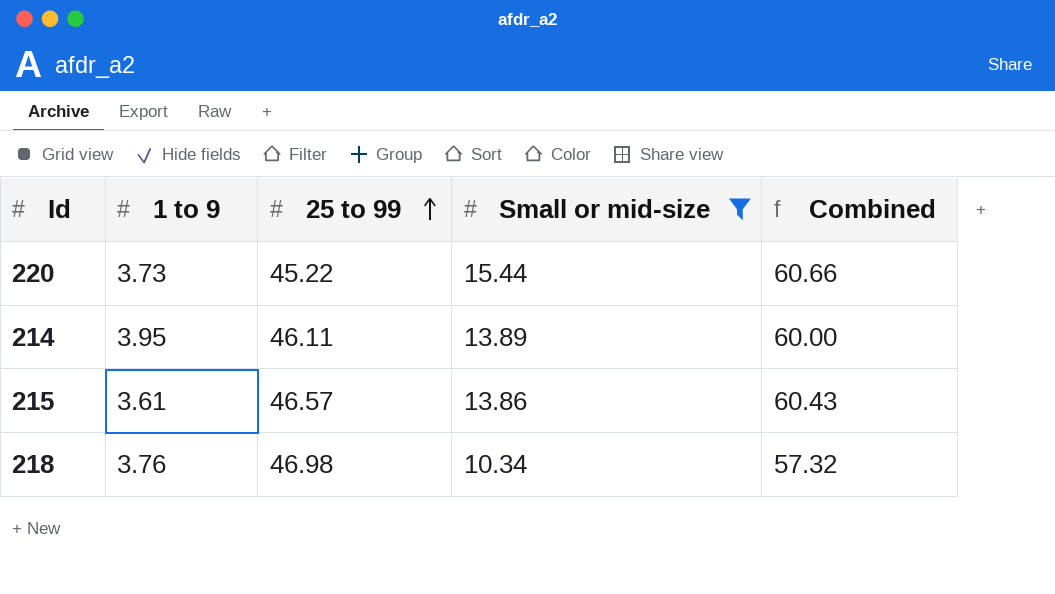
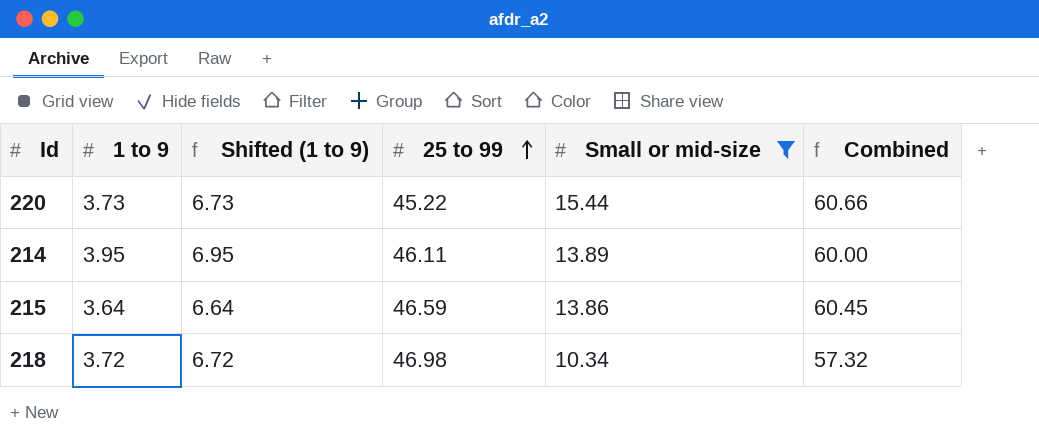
column Shifted (1 to 9) | formula: none -> [1 to 9] + 3
215 | 1 to 9: 3.61 -> 3.64
215 | 25 to 99: 46.57 -> 46.59
215 | Combined: 60.43 -> 60.45
218 | 1 to 9: 3.76 -> 3.72

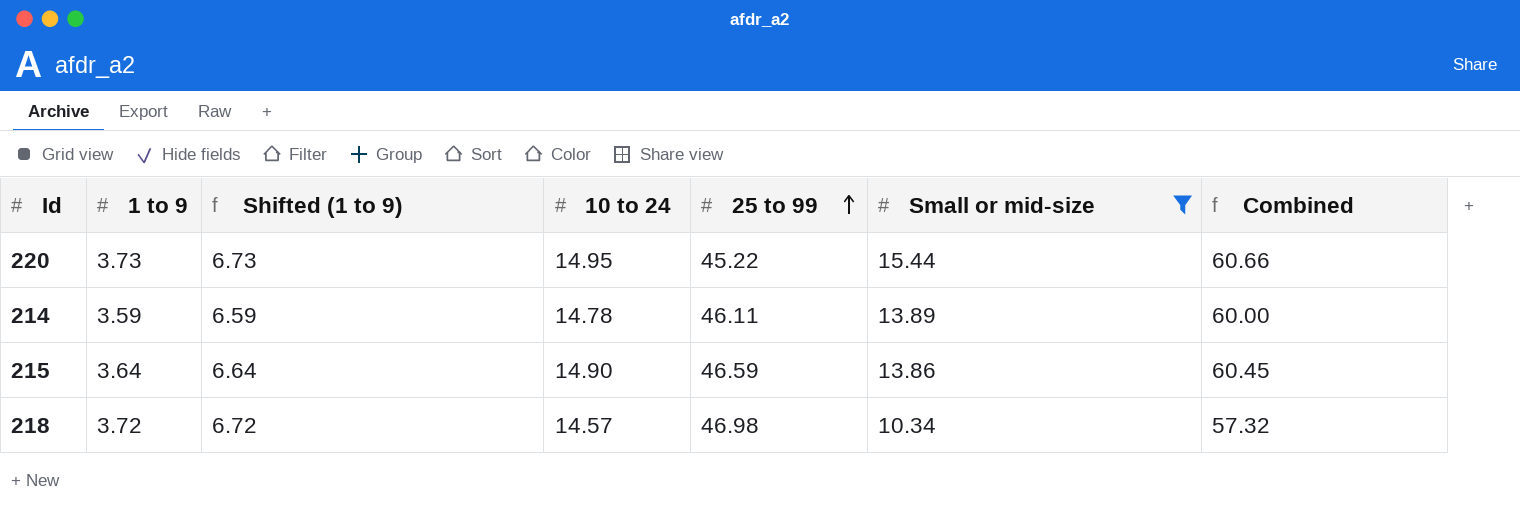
column 10 to 24 | position: none -> 4
214 | 1 to 9: 3.95 -> 3.59
214 | Shifted (1 to 9): 6.95 -> 6.59

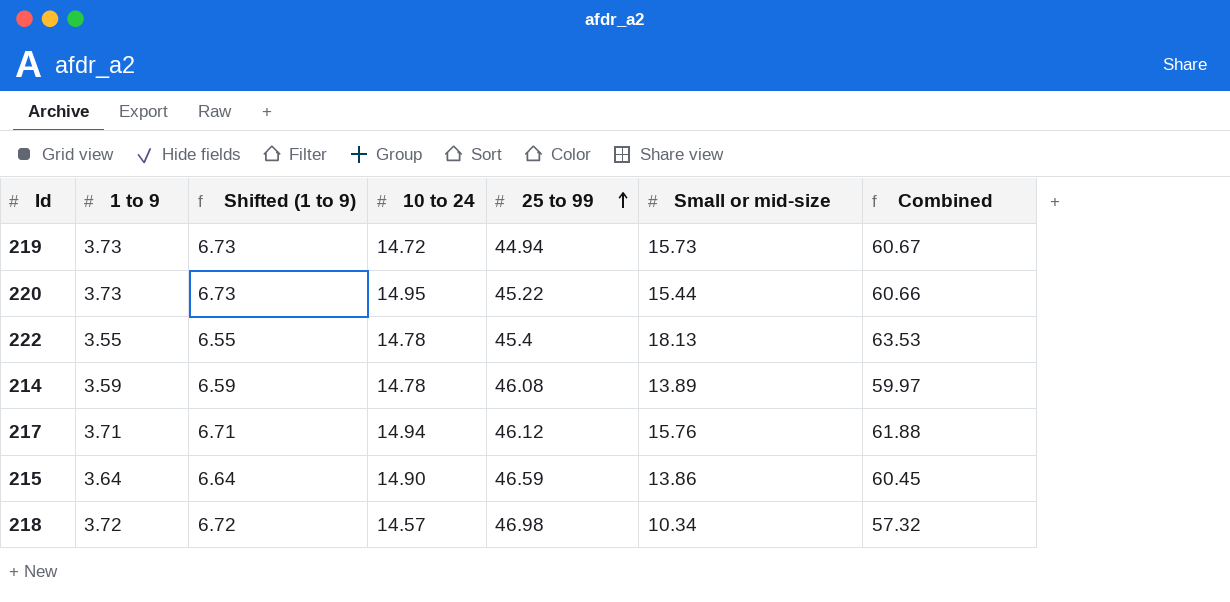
filter: Small or mid-size <= 15.44 -> none
214 | 25 to 99: 46.11 -> 46.08
214 | Combined: 60.00 -> 59.97

